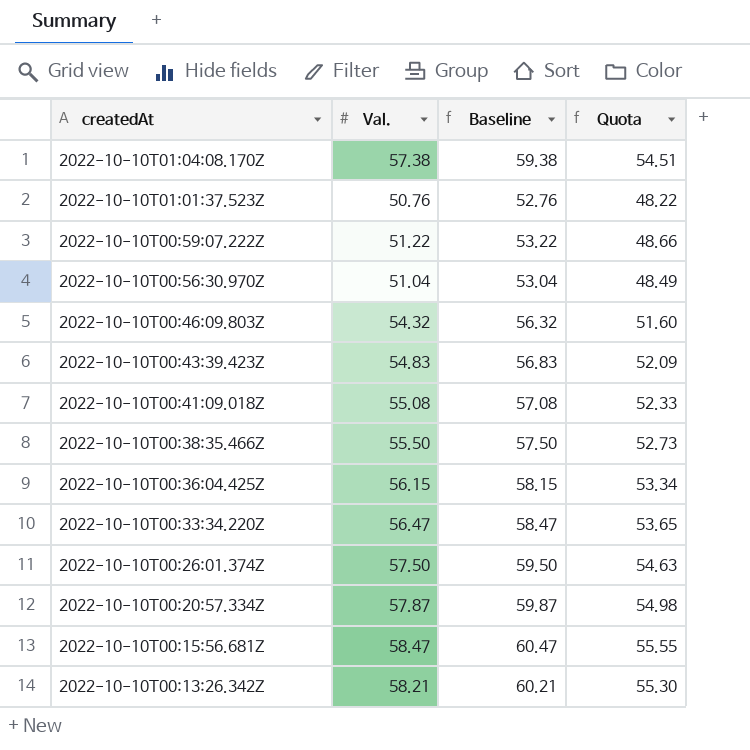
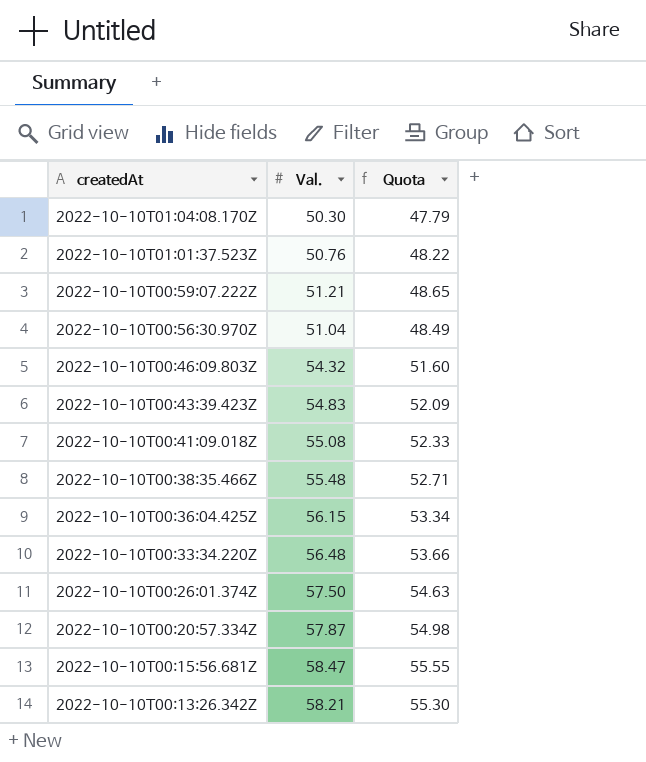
column Baseline | formula: [Val.] + 2 -> none
2022-10-10T01:04:08.170Z | Val.: 57.38 -> 50.30
2022-10-10T01:04:08.170Z | Quota: 54.51 -> 47.79
2022-10-10T00:59:07.222Z | Val.: 51.22 -> 51.21
2022-10-10T00:59:07.222Z | Quota: 48.66 -> 48.65
2022-10-10T00:38:35.466Z | Val.: 55.50 -> 55.48
2022-10-10T00:38:35.466Z | Quota: 52.73 -> 52.71
2022-10-10T00:33:34.220Z | Val.: 56.47 -> 56.48
2022-10-10T00:33:34.220Z | Quota: 53.65 -> 53.66

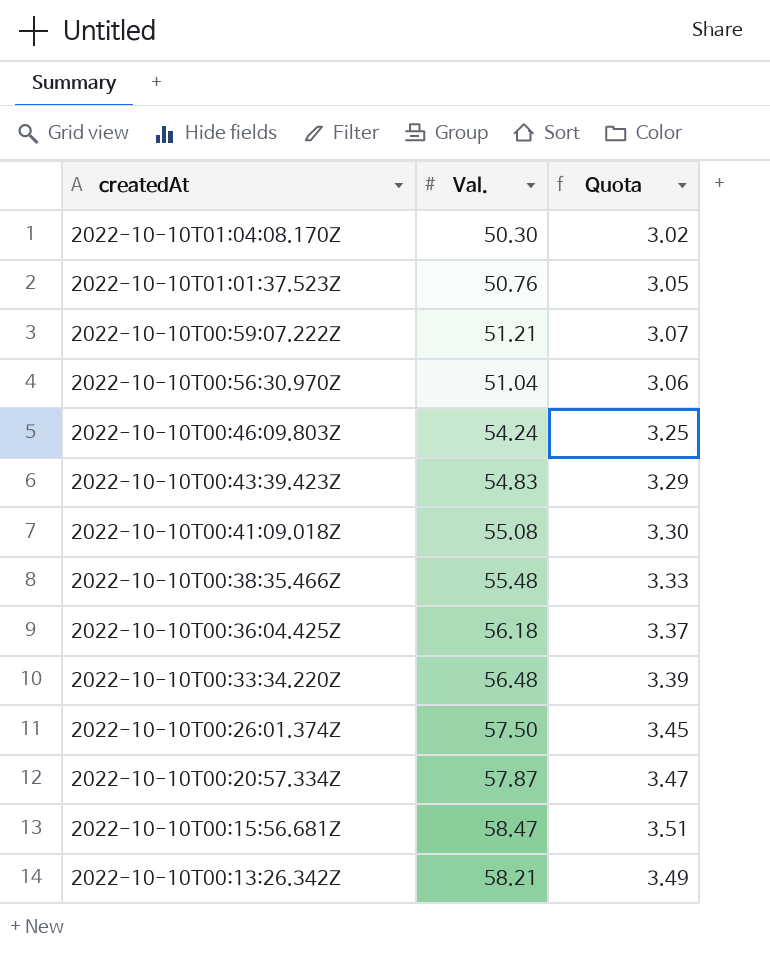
column Quota | formula: [Val.] * 0.95 -> [Val.] * 0.06
2022-10-10T00:46:09.803Z | Val.: 54.32 -> 54.24
2022-10-10T00:36:04.425Z | Val.: 56.15 -> 56.18

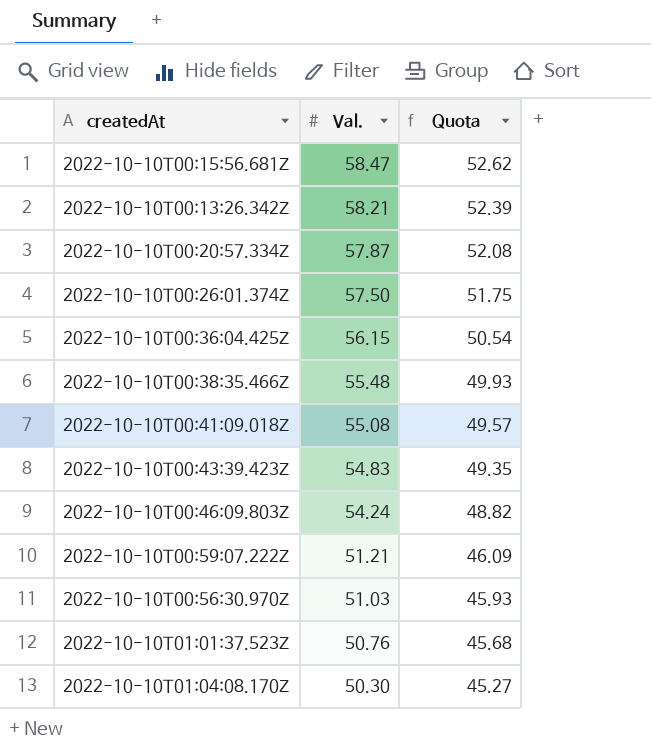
row order: createdAt descending -> Val. descending
column Quota | formula: [Val.] * 0.06 -> [Val.] * 0.9
row 2022-10-10T00:33:34.220Z: 56.48 | 3.39 -> none
2022-10-10T00:36:04.425Z | Val.: 56.18 -> 56.15
2022-10-10T00:56:30.970Z | Val.: 51.04 -> 51.03

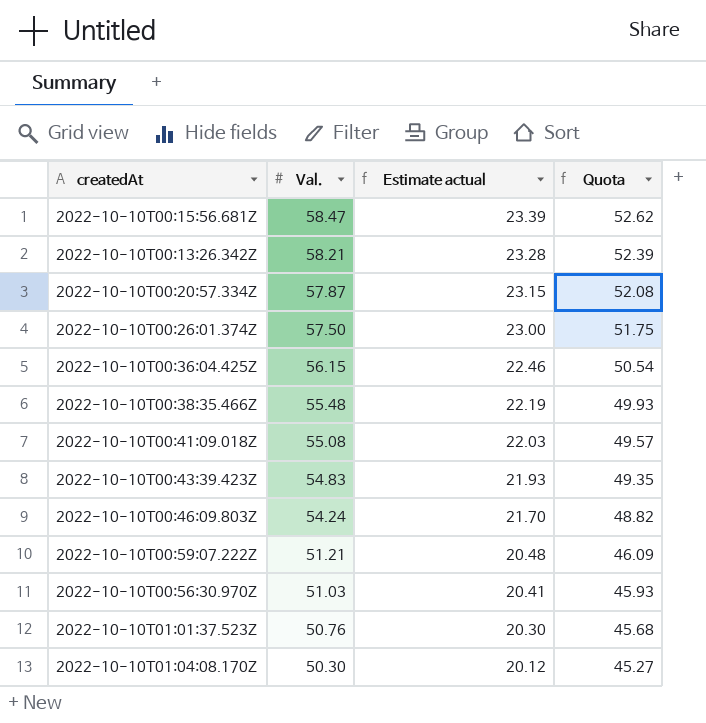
column Estimate actual | formula: none -> [Val.] * 0.4

